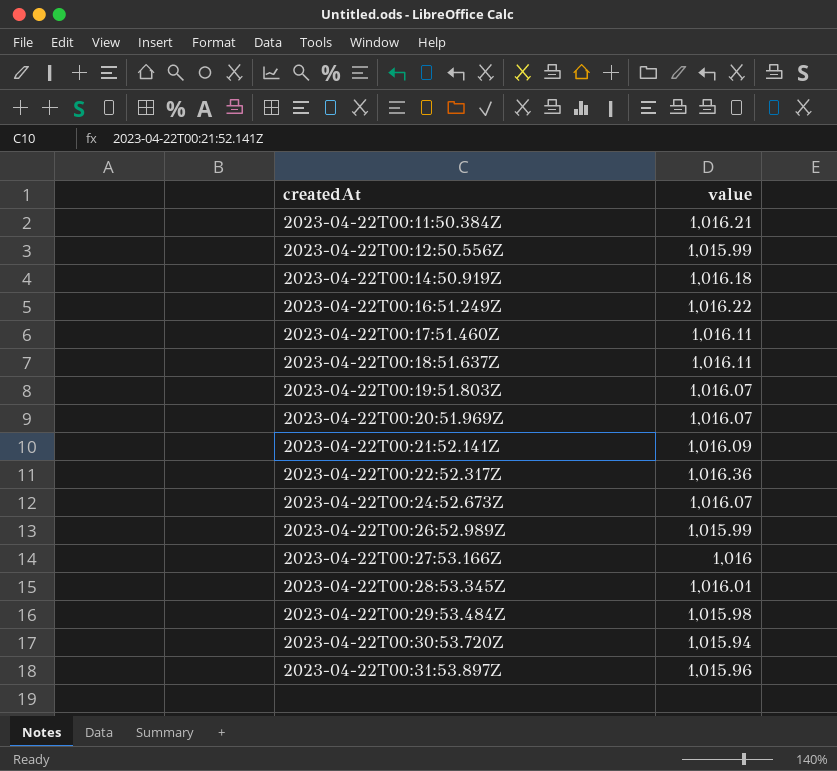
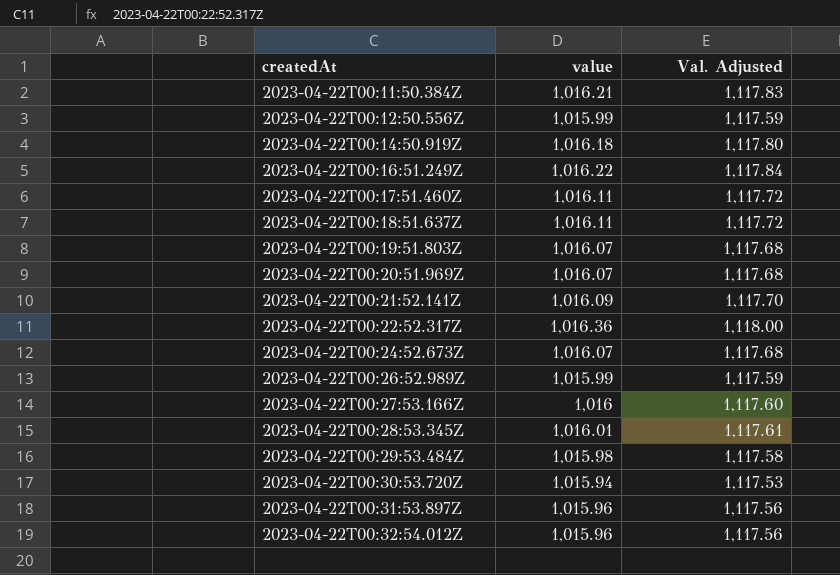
column Val. Adjusted | formula: none -> [value] * 1.1
row 2023-04-22T00:32:54.012Z: none -> 1,015.96 | 1,117.56

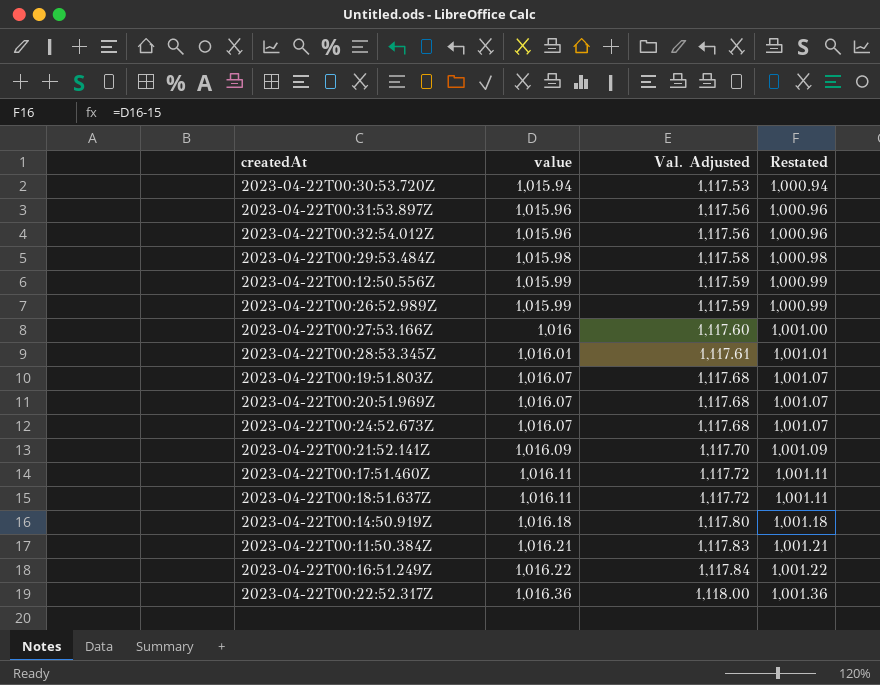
row order: createdAt ascending -> value ascending
column Restated | formula: none -> [value] - 15

